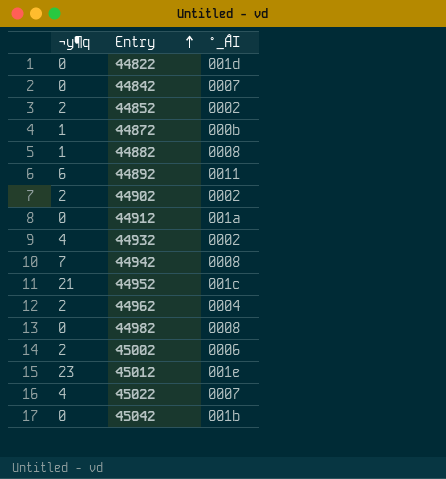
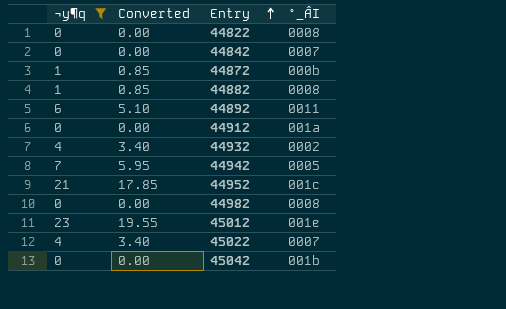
filter: none -> ¬y¶q != 2
column Converted | formula: none -> [¬y¶q] * 0.85
44822 | °_ÂI: 001d -> 0008
44942 | °_ÂI: 0008 -> 0005

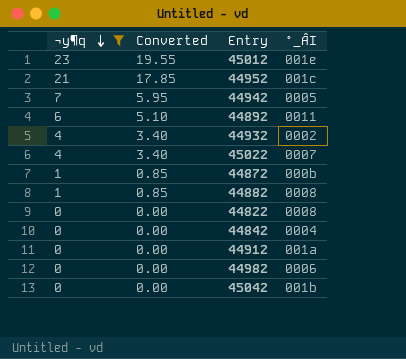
row order: Entry ascending -> ¬y¶q descending
44842 | °_ÂI: 0007 -> 0004
44982 | °_ÂI: 0008 -> 0006

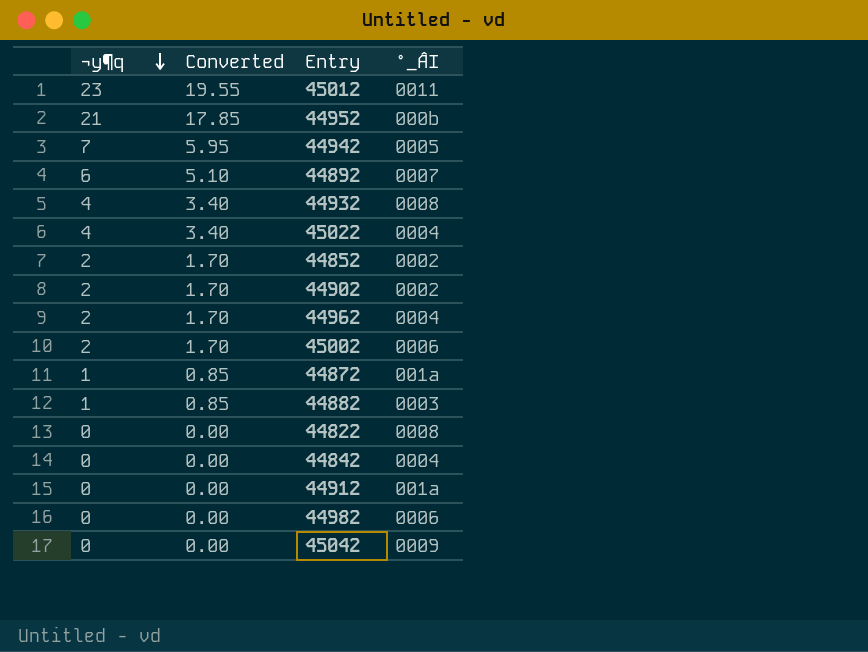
filter: ¬y¶q != 2 -> none
45012 | °_ÂI: 001e -> 0011
44952 | °_ÂI: 001c -> 000b
44892 | °_ÂI: 0011 -> 0007
44932 | °_ÂI: 0002 -> 0008
45022 | °_ÂI: 0007 -> 0004
44872 | °_ÂI: 000b -> 001a
44882 | °_ÂI: 0008 -> 0003
45042 | °_ÂI: 001b -> 0009

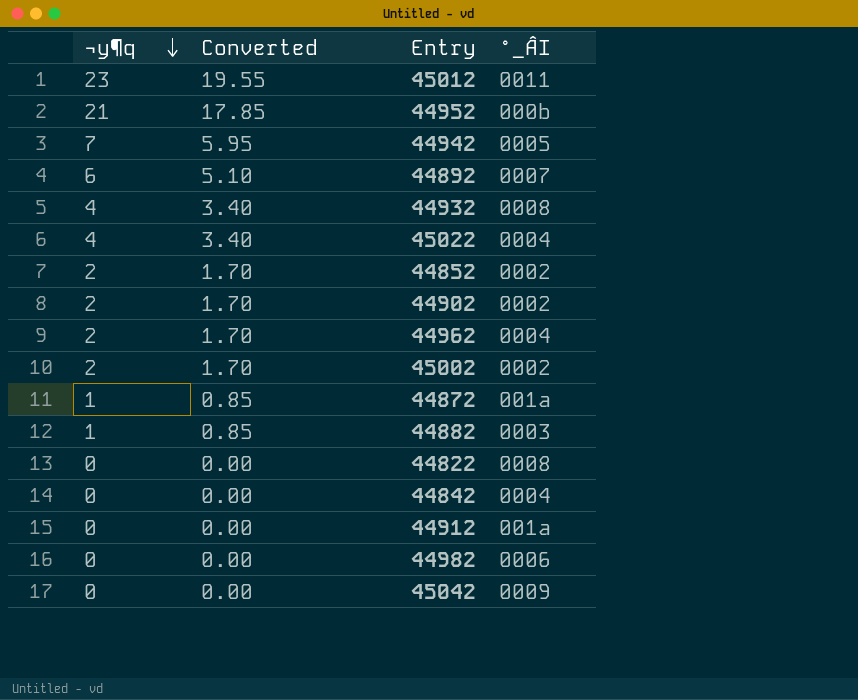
45002 | °_ÂI: 0006 -> 0002

